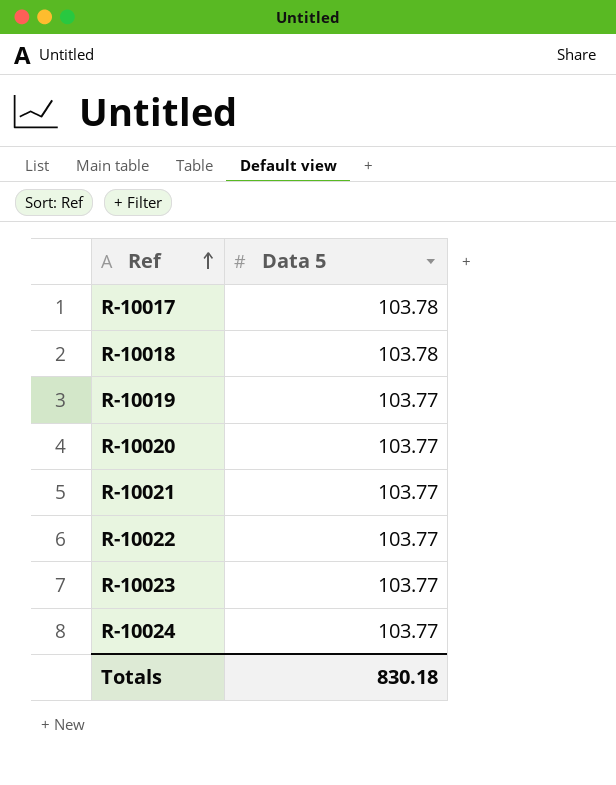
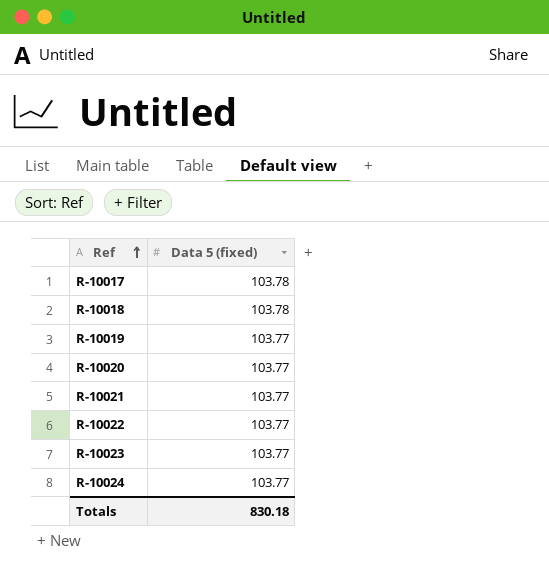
column name: Data 5 -> Data 5 (fixed)

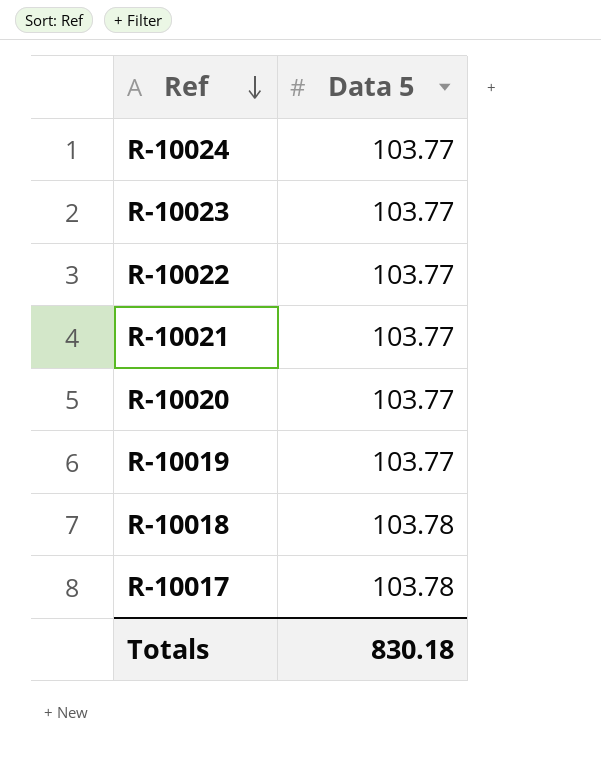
row order: Ref ascending -> Ref descending
column name: Data 5 (fixed) -> Data 5

